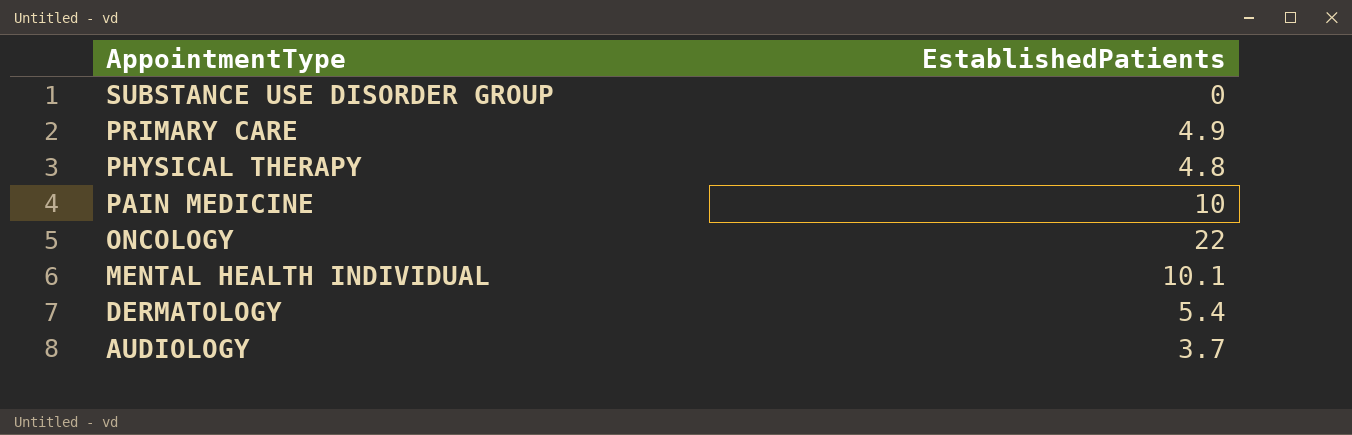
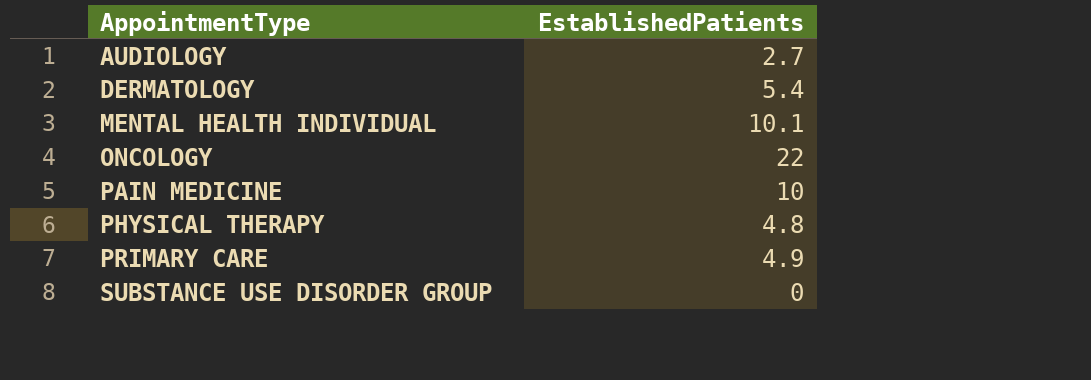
row order: AppointmentType descending -> AppointmentType ascending
AUDIOLOGY | EstablishedPatients: 3.7 -> 2.7

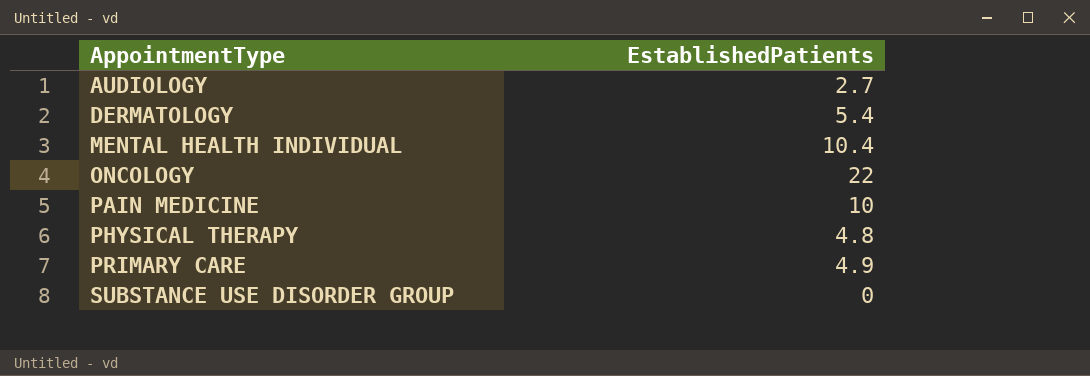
MENTAL HEALTH INDIVIDUAL | EstablishedPatients: 10.1 -> 10.4

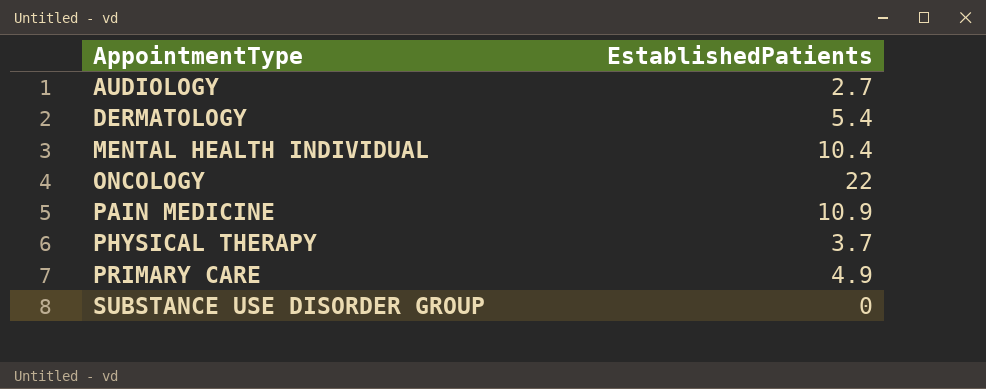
PAIN MEDICINE | EstablishedPatients: 10 -> 10.9
PHYSICAL THERAPY | EstablishedPatients: 4.8 -> 3.7

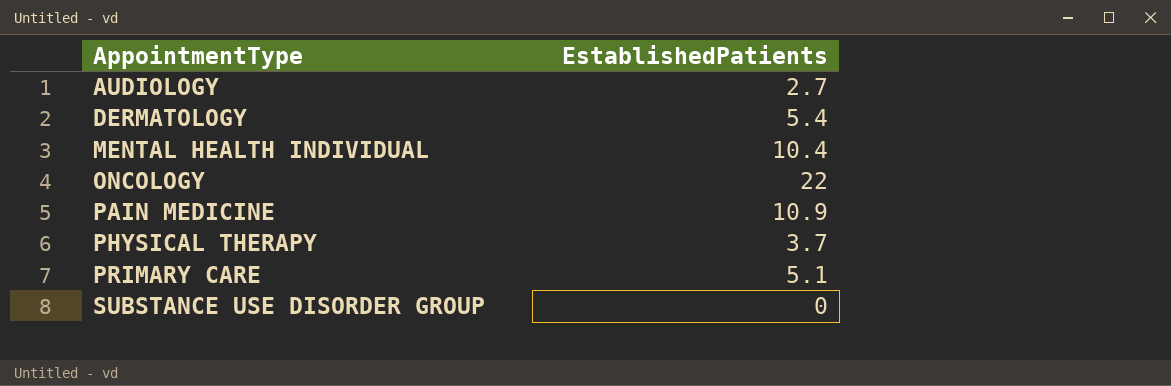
PRIMARY CARE | EstablishedPatients: 4.9 -> 5.1

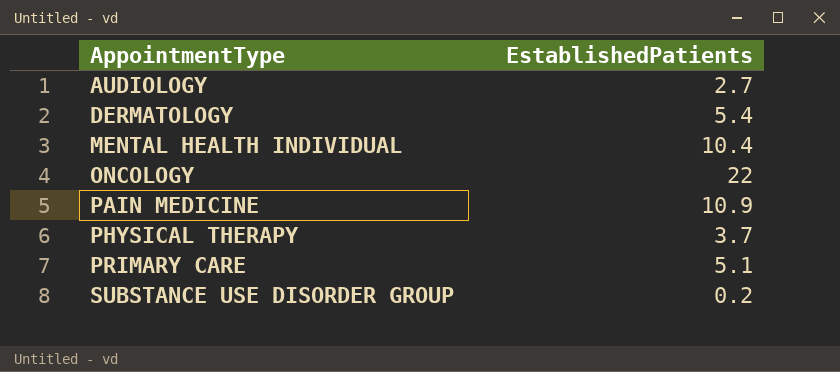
SUBSTANCE USE DISORDER GROUP | EstablishedPatients: 0 -> 0.2

